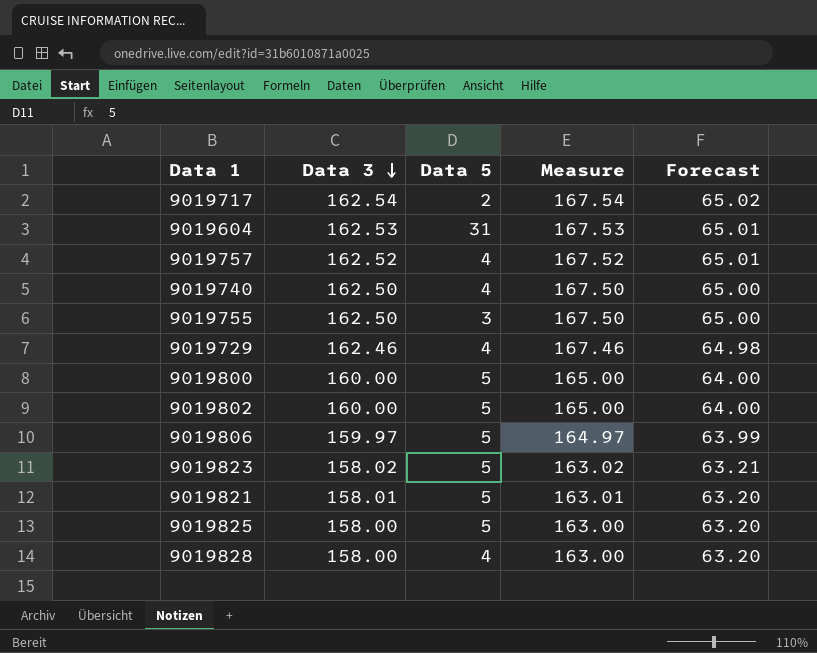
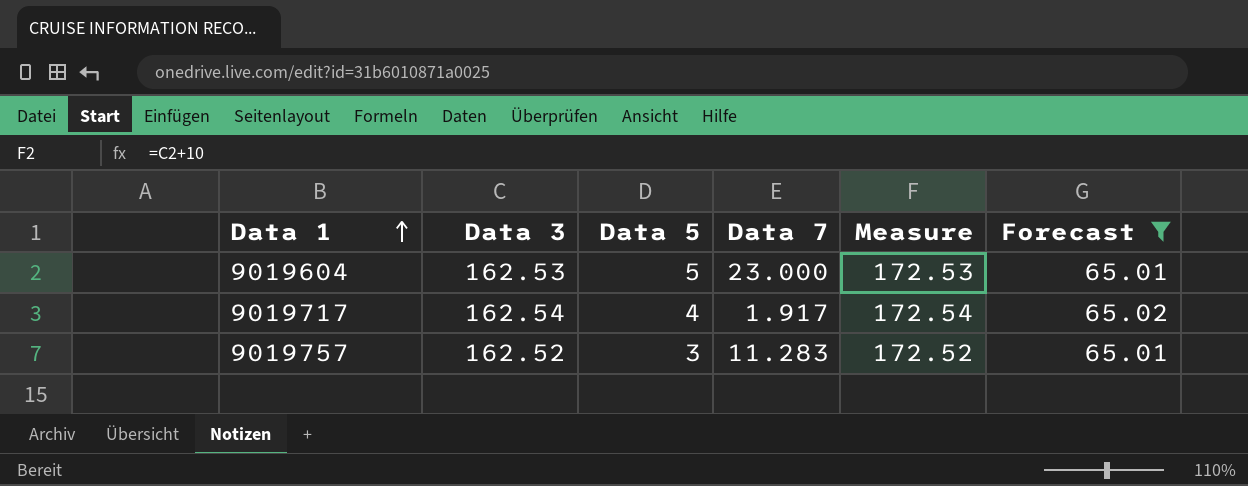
filter: none -> Forecast >= 65.01
row order: Data 3 descending -> Data 1 ascending
column Data 7 | position: none -> 4
column Measure | formula: [Data 3] + 5 -> [Data 3] + 10
9019604 | Data 5: 31 -> 5
9019717 | Data 5: 2 -> 4
9019757 | Data 5: 4 -> 3

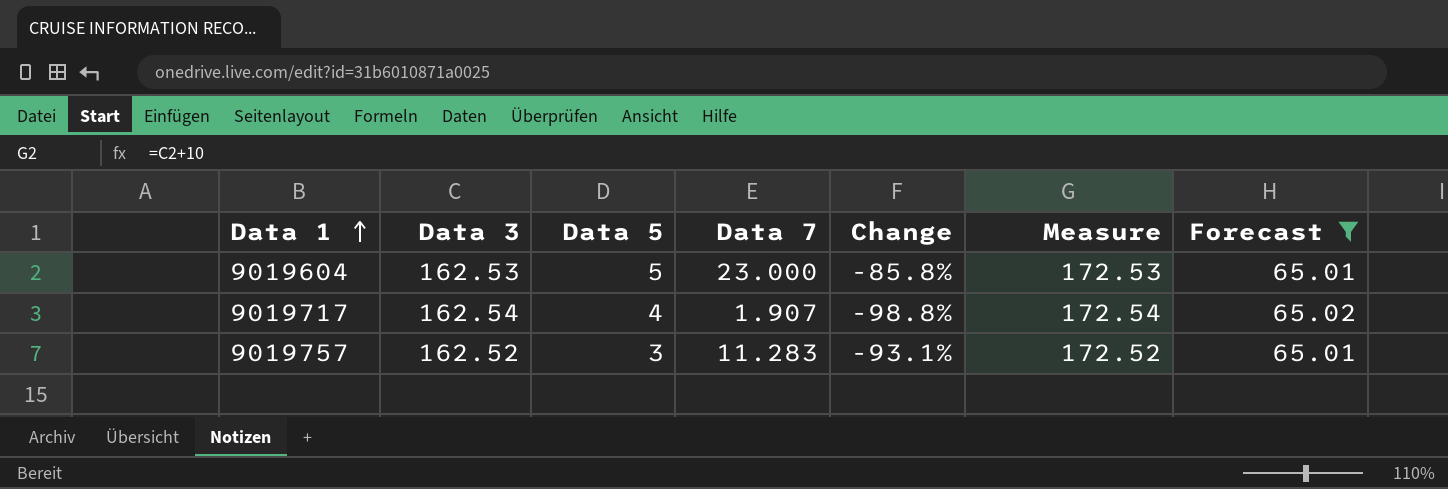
column Change | formula: none -> ([Data 7] - [Data 3]) / [Data 3]
9019717 | Data 7: 1.917 -> 1.907

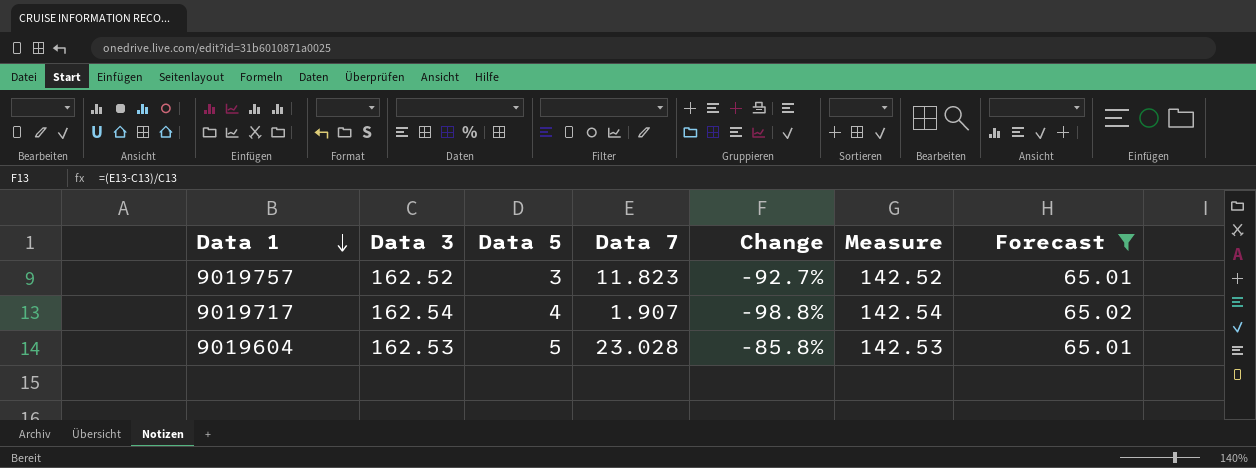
row order: Data 1 ascending -> Data 1 descending
column Measure | formula: [Data 3] + 10 -> [Data 3] - 20
9019757 | Data 7: 11.283 -> 11.823
9019757 | Change: -93.1% -> -92.7%
9019604 | Data 7: 23.000 -> 23.028

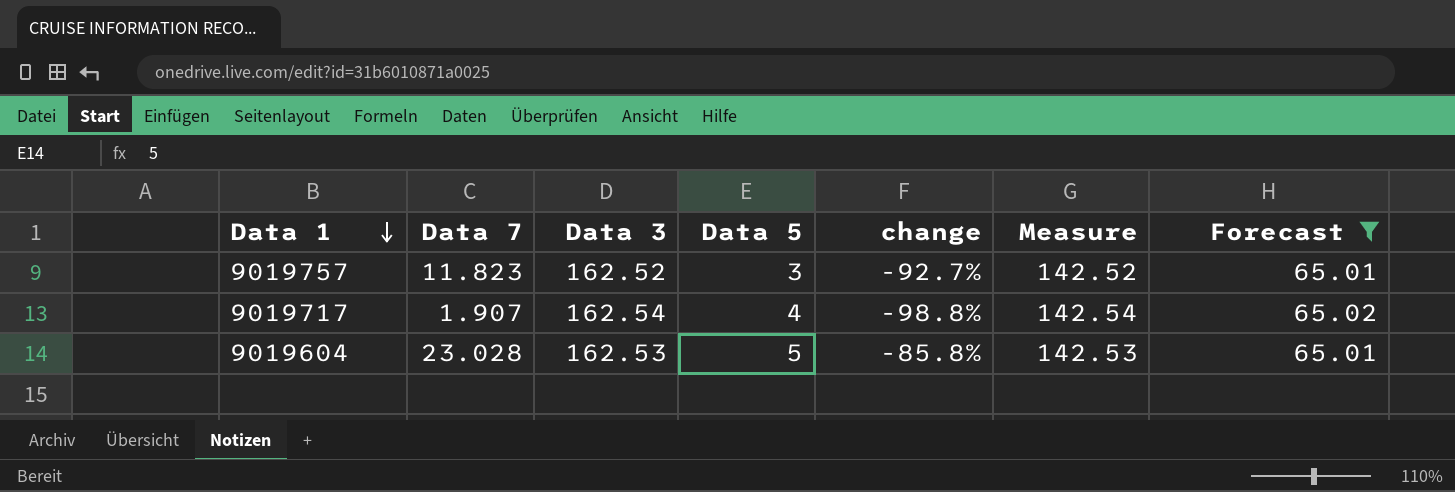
column Data 7 | position: 4 -> 2
column name: Change -> change

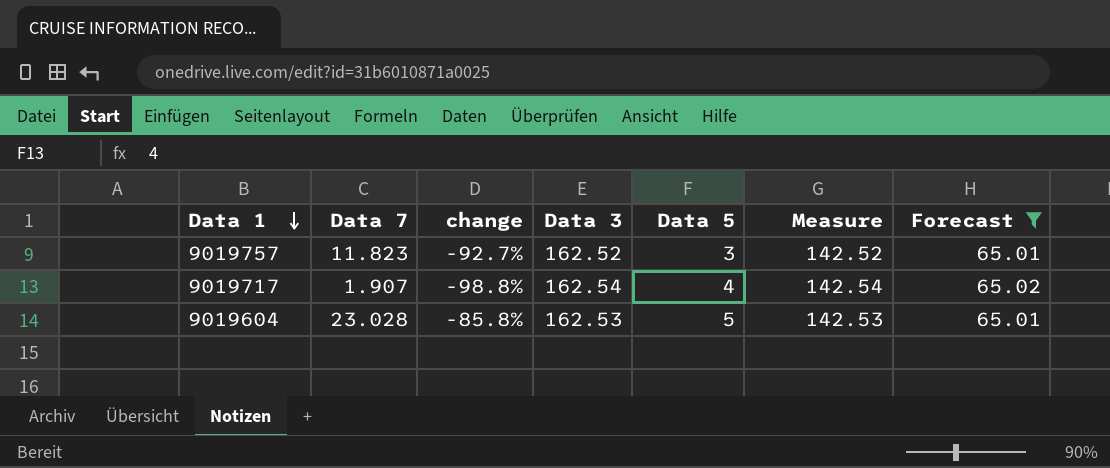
column change | position: 5 -> 3

